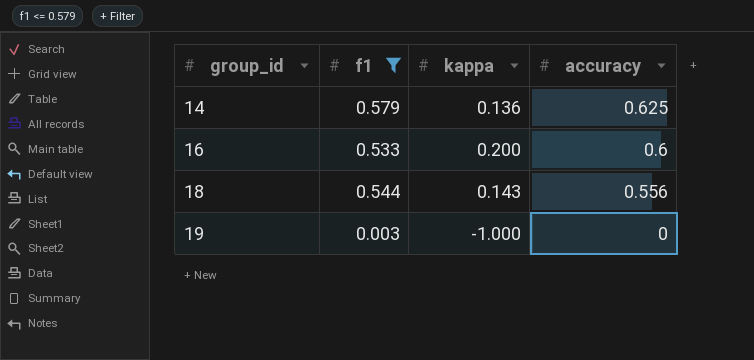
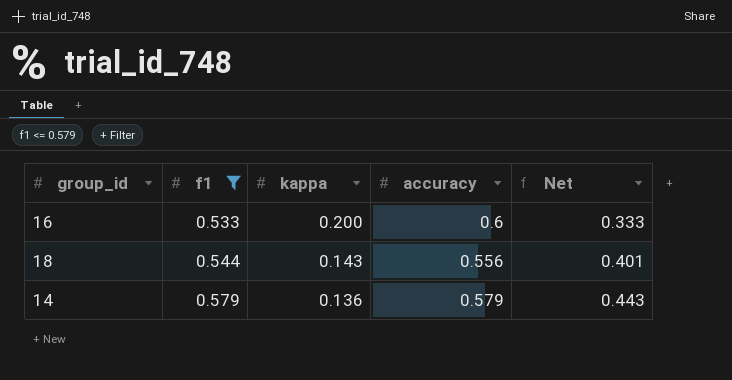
row order: group_id ascending -> f1 ascending
column Net | formula: none -> [f1] - [kappa]
row 19: 0.003 | -1.000 | 0 -> none
14 | accuracy: 0.625 -> 0.579

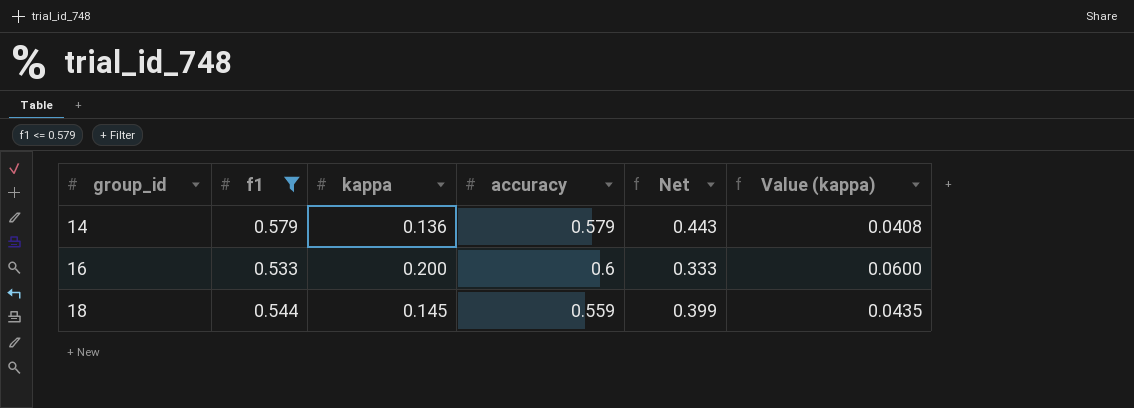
row order: f1 ascending -> group_id ascending
column Value (kappa) | formula: none -> [kappa] * 0.3
18 | kappa: 0.143 -> 0.145
18 | accuracy: 0.556 -> 0.559
18 | Net: 0.401 -> 0.399

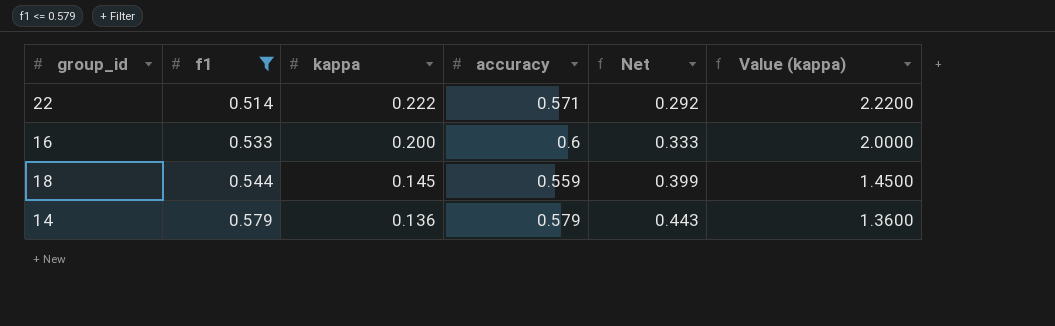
row order: group_id ascending -> f1 ascending
column Value (kappa) | formula: [kappa] * 0.3 -> [kappa] * 10
row 22: none -> 0.514 | 0.222 | 0.571 | 0.292 | 2.2200

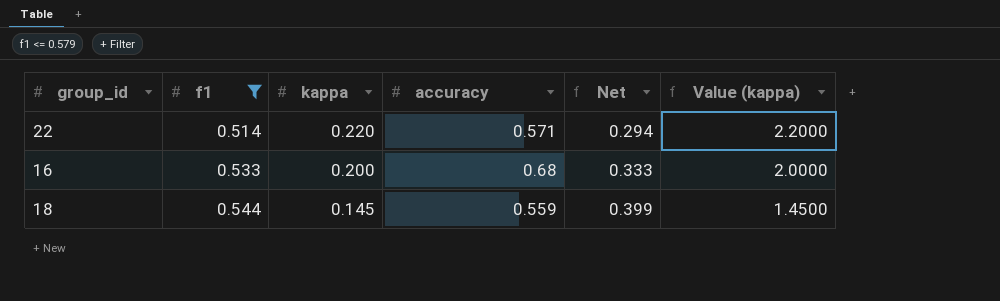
row 14: 0.579 | 0.136 | 0.579 | 0.443 | 1.3600 -> none
22 | kappa: 0.222 -> 0.220
22 | Net: 0.292 -> 0.294
22 | Value (kappa): 2.2200 -> 2.2000
16 | accuracy: 0.6 -> 0.68

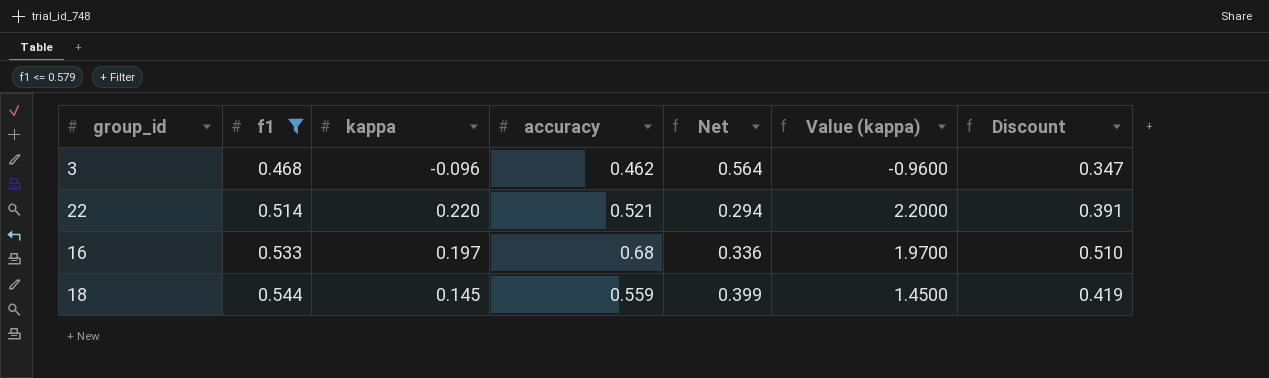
column Discount | formula: none -> [accuracy] * 0.75
row 3: none -> 0.468 | -0.096 | 0.462 | 0.564 | -0.9600 | 0.347
22 | accuracy: 0.571 -> 0.521
16 | kappa: 0.200 -> 0.197
16 | Net: 0.333 -> 0.336
16 | Value (kappa): 2.0000 -> 1.9700

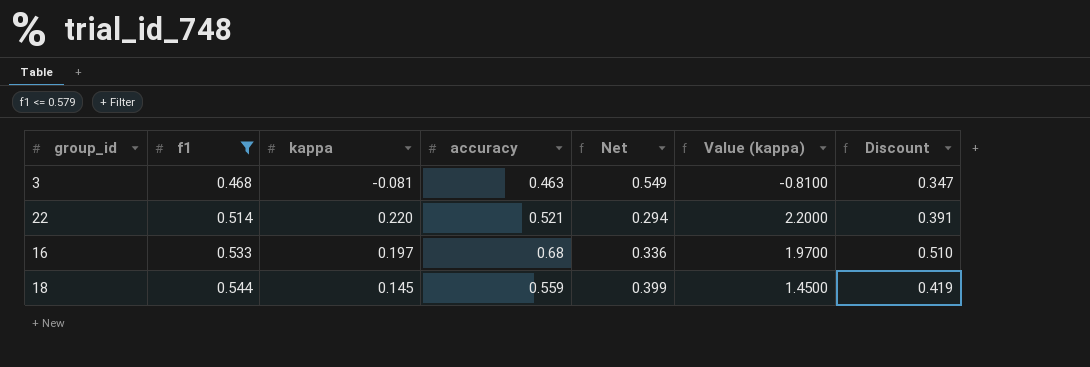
3 | kappa: -0.096 -> -0.081
3 | accuracy: 0.462 -> 0.463
3 | Net: 0.564 -> 0.549
3 | Value (kappa): -0.9600 -> -0.8100

